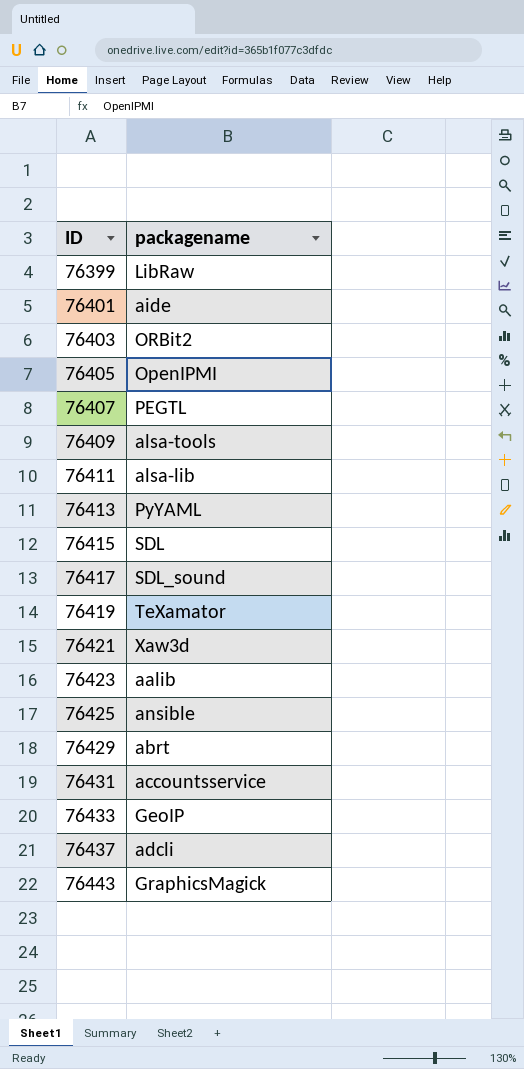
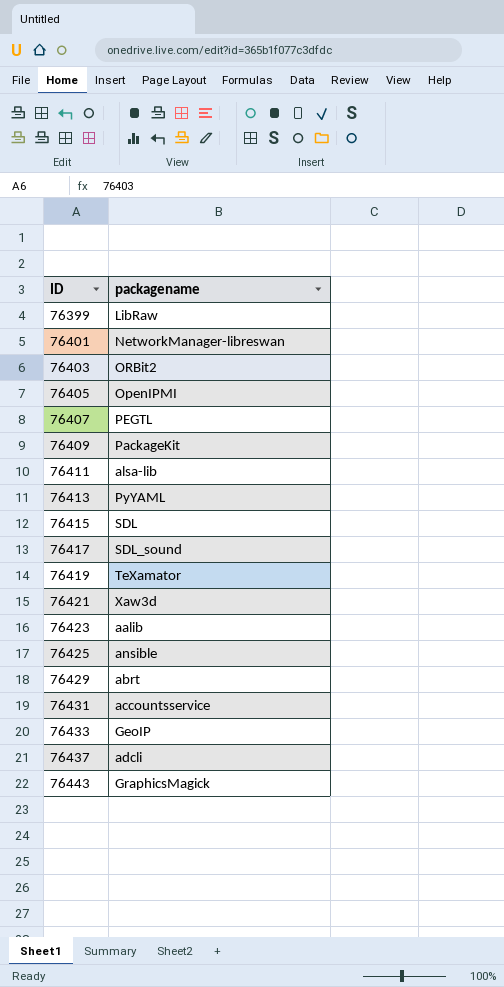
76401 | packagename: aide -> NetworkManager-libreswan
76409 | packagename: alsa-tools -> PackageKit

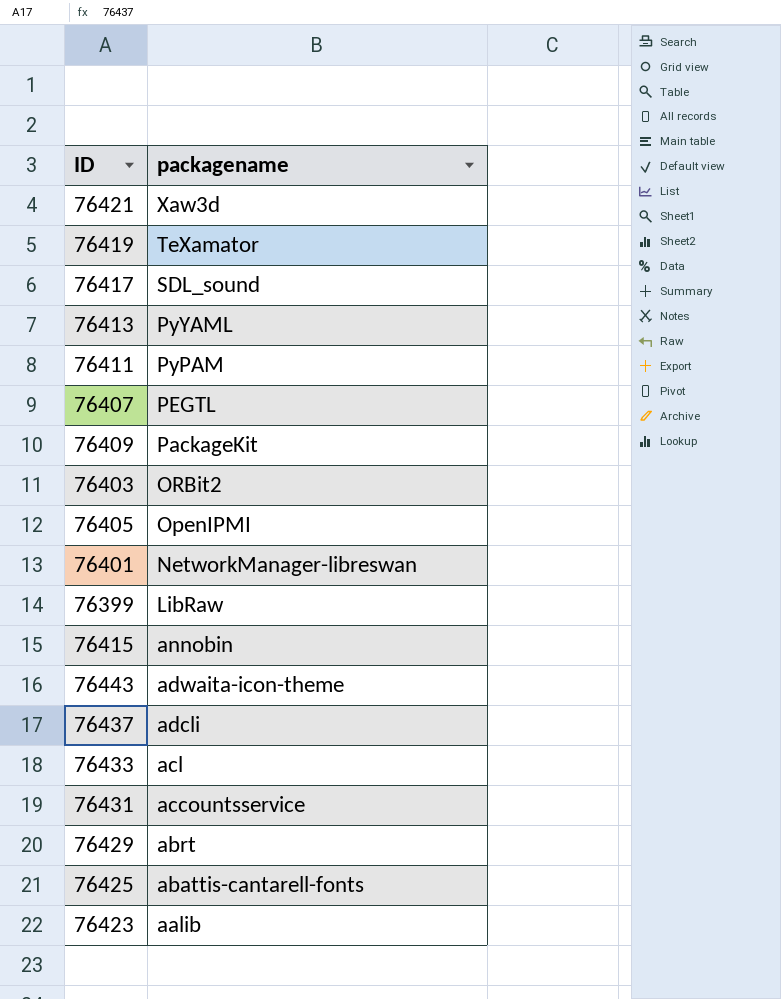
row order: ID ascending -> packagename descending
76411 | packagename: alsa-lib -> PyPAM
76415 | packagename: SDL -> annobin
76443 | packagename: GraphicsMagick -> adwaita-icon-theme
76433 | packagename: GeoIP -> acl
76425 | packagename: ansible -> abattis-cantarell-fonts

